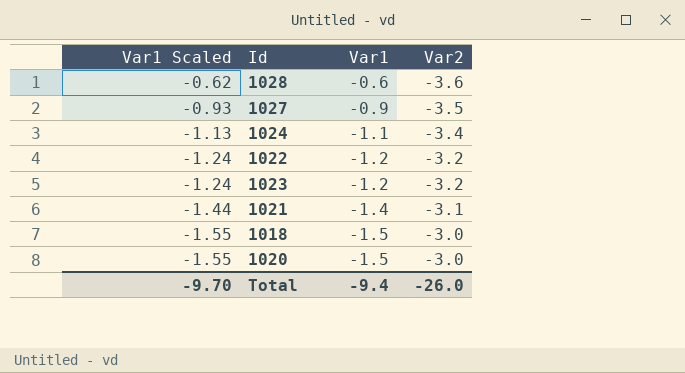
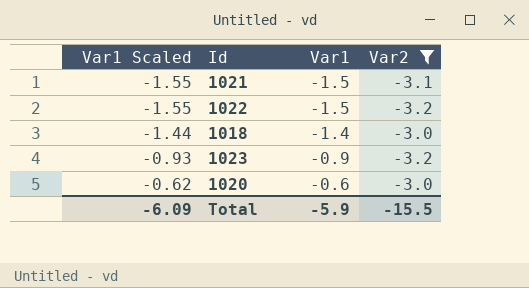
filter: none -> Var2 >= -3.2
row order: Var1 Scaled descending -> Var1 Scaled ascending
1021 | Var1 Scaled: -1.44 -> -1.55
1021 | Var1: -1.4 -> -1.5
1022 | Var1 Scaled: -1.24 -> -1.55
1022 | Var1: -1.2 -> -1.5
1018 | Var1 Scaled: -1.55 -> -1.44
1018 | Var1: -1.5 -> -1.4
1023 | Var1 Scaled: -1.24 -> -0.93
1023 | Var1: -1.2 -> -0.9
1020 | Var1 Scaled: -1.55 -> -0.62
1020 | Var1: -1.5 -> -0.6
Total | Var1 Scaled: -9.70 -> -6.09
Total | Var1: -9.4 -> -5.9
Total | Var2: -26.0 -> -15.5

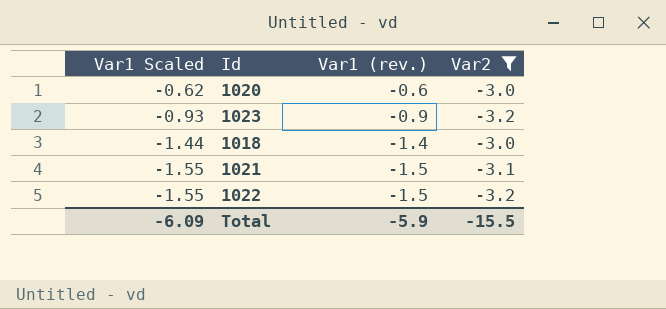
row order: Var1 Scaled ascending -> Var1 Scaled descending
column name: Var1 -> Var1 (rev.)

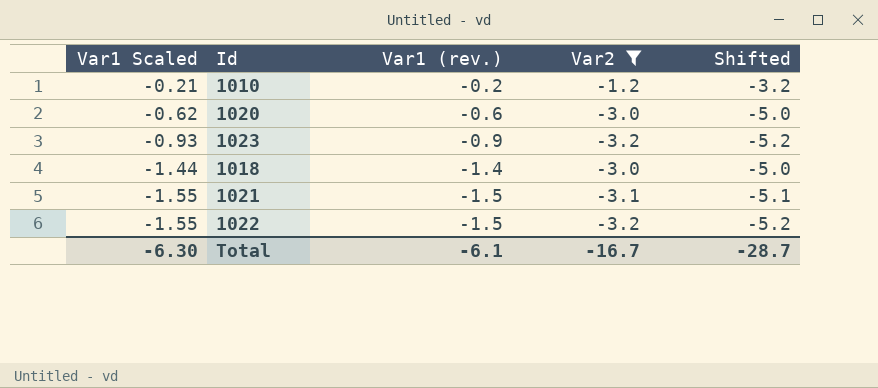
column Shifted | formula: none -> [Var2] - 2
row 1010: none -> -0.21 | -0.2 | -1.2 | -3.2
Total | Var1 Scaled: -6.09 -> -6.30
Total | Var1 (rev.): -5.9 -> -6.1
Total | Var2: -15.5 -> -16.7

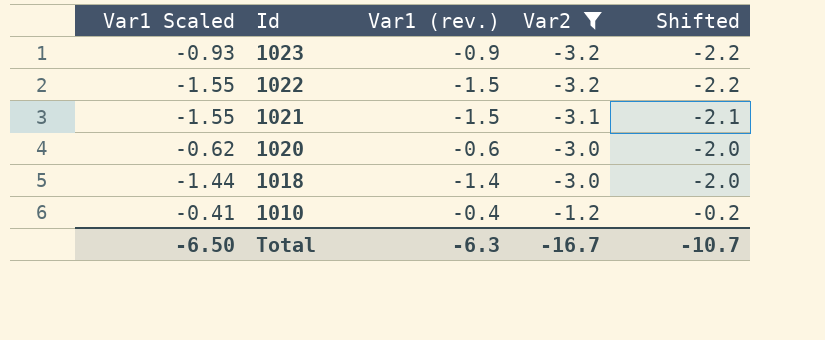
row order: Var1 Scaled descending -> Id descending
column Shifted | formula: [Var2] - 2 -> [Var2] + 1
1010 | Var1 Scaled: -0.21 -> -0.41
1010 | Var1 (rev.): -0.2 -> -0.4
Total | Var1 Scaled: -6.30 -> -6.50
Total | Var1 (rev.): -6.1 -> -6.3
Total | Shifted: -28.7 -> -10.7

